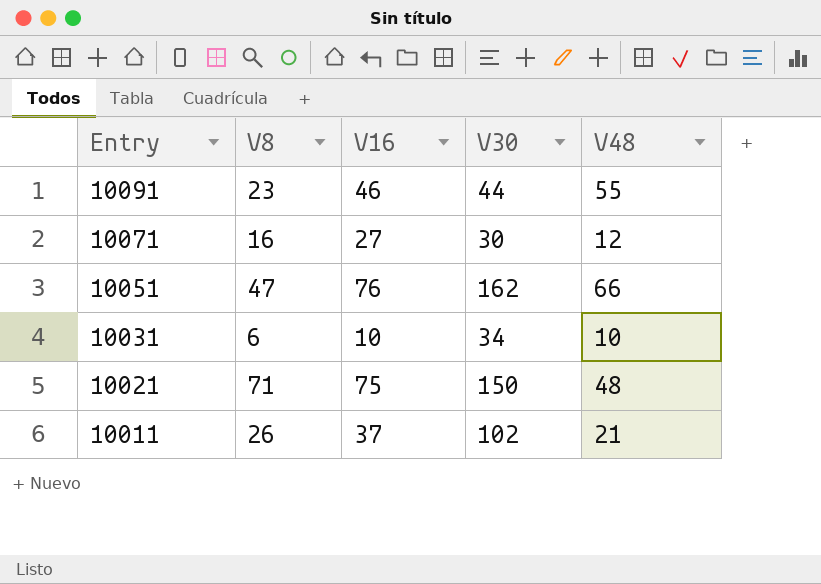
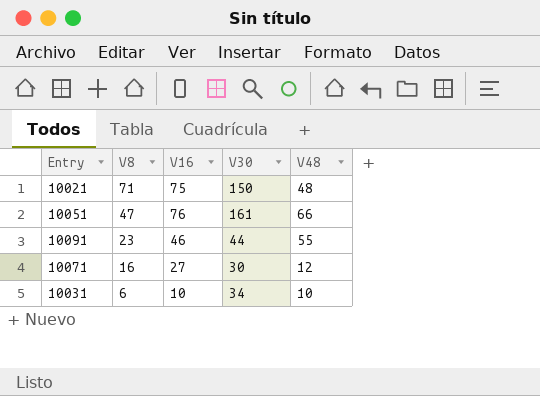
row order: Entry descending -> V8 descending
row 10011: 26 | 37 | 102 | 21 -> none
10051 | V30: 162 -> 161

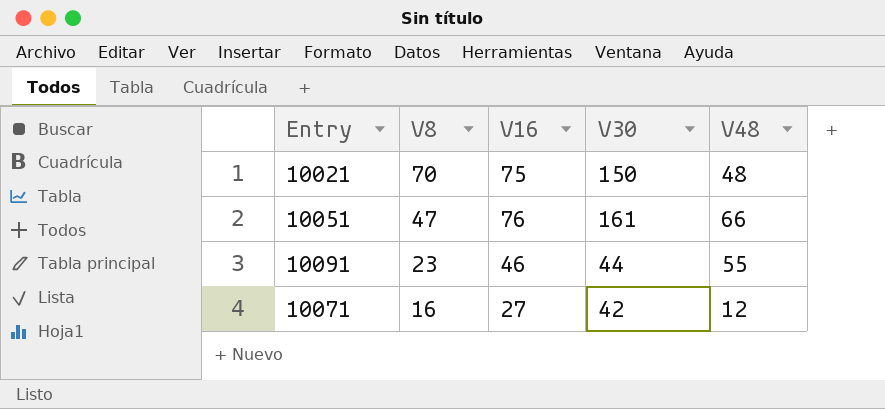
row 10031: 6 | 10 | 34 | 10 -> none
10021 | V8: 71 -> 70
10071 | V30: 30 -> 42

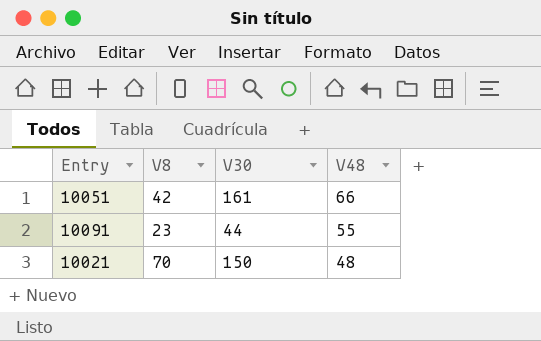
row order: V8 descending -> V48 descending
column V16 | position: 3 -> none
row 10071: 16 | 27 | 42 | 12 -> none
10051 | V8: 47 -> 42

